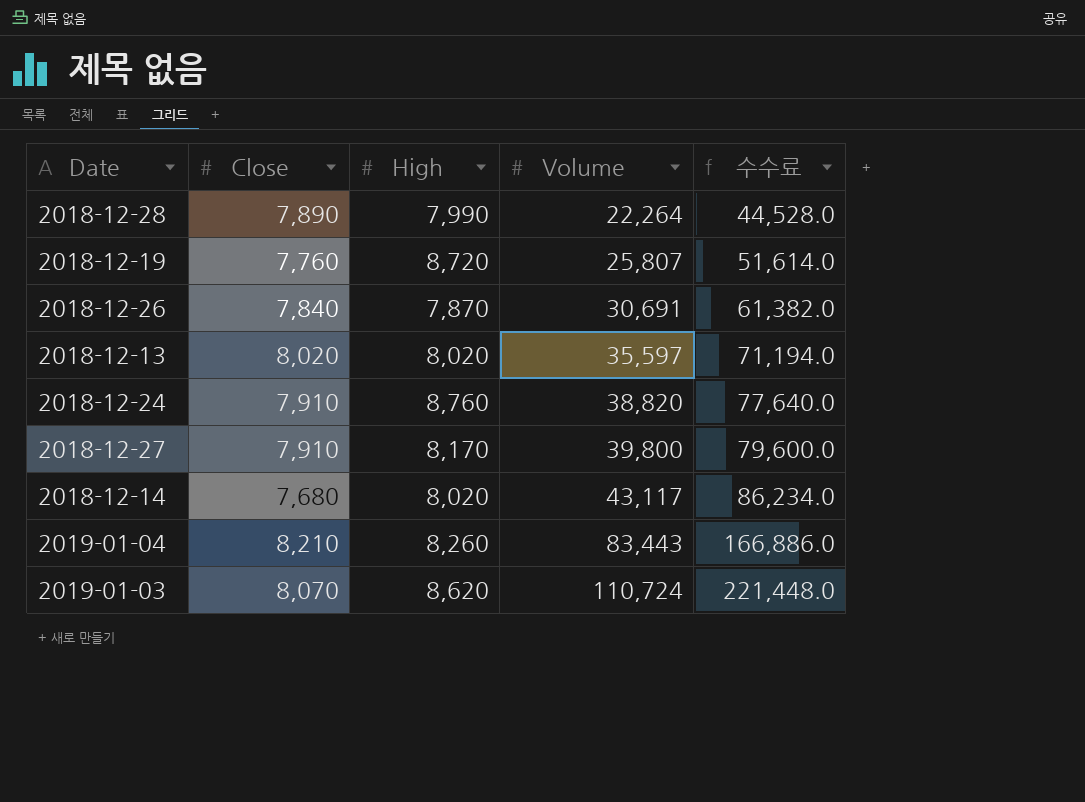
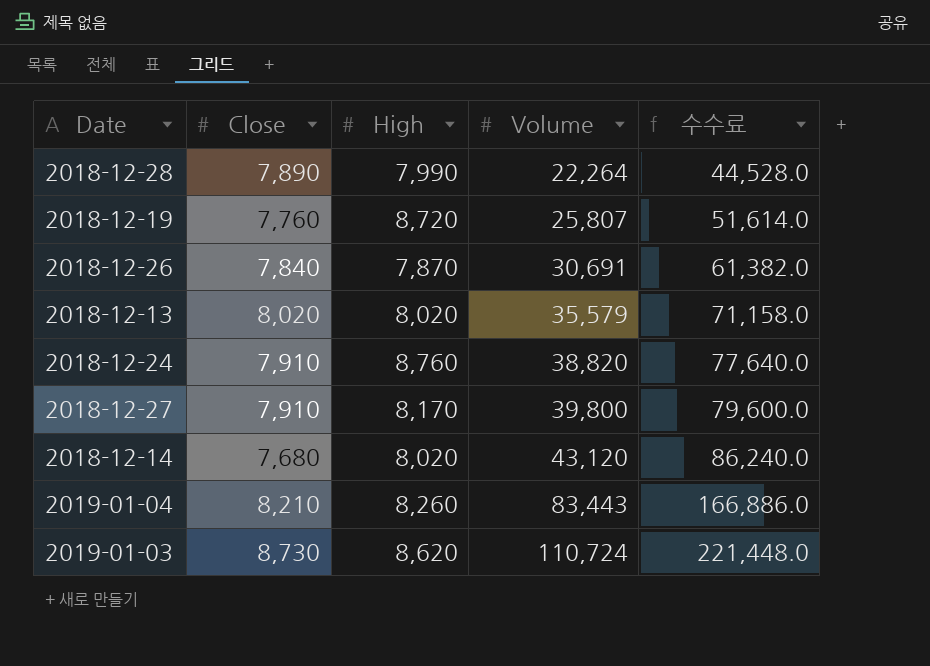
2018-12-13 | Volume: 35,597 -> 35,579
2018-12-13 | 수수료: 71,194.0 -> 71,158.0
2018-12-14 | Volume: 43,117 -> 43,120
2018-12-14 | 수수료: 86,234.0 -> 86,240.0
2019-01-03 | Close: 8,070 -> 8,730

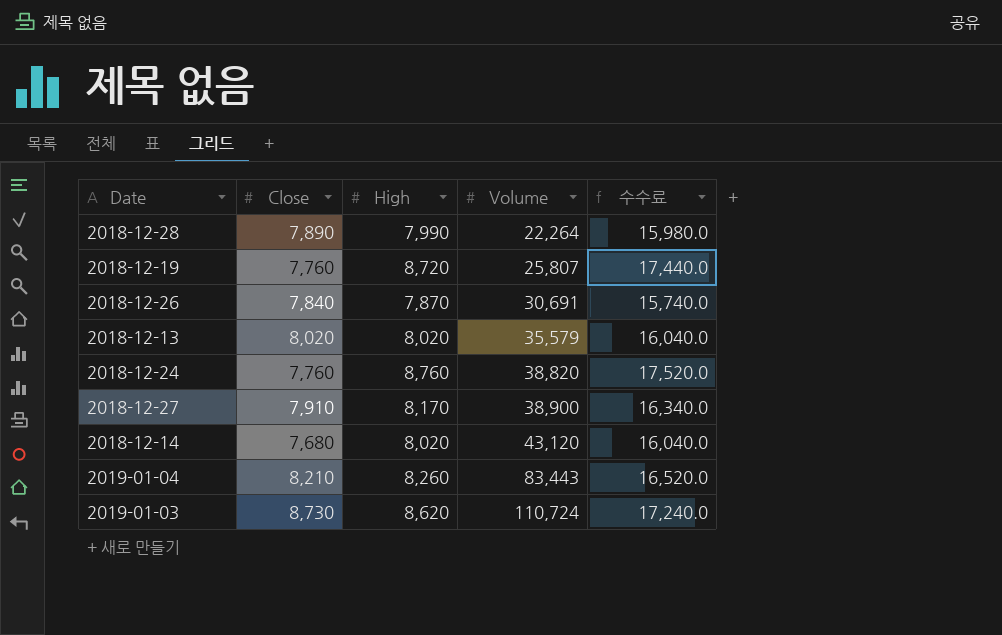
column 수수료 | formula: [Volume] * 2 -> [High] * 2
2018-12-24 | Close: 7,910 -> 7,760
2018-12-27 | Volume: 39,800 -> 38,900

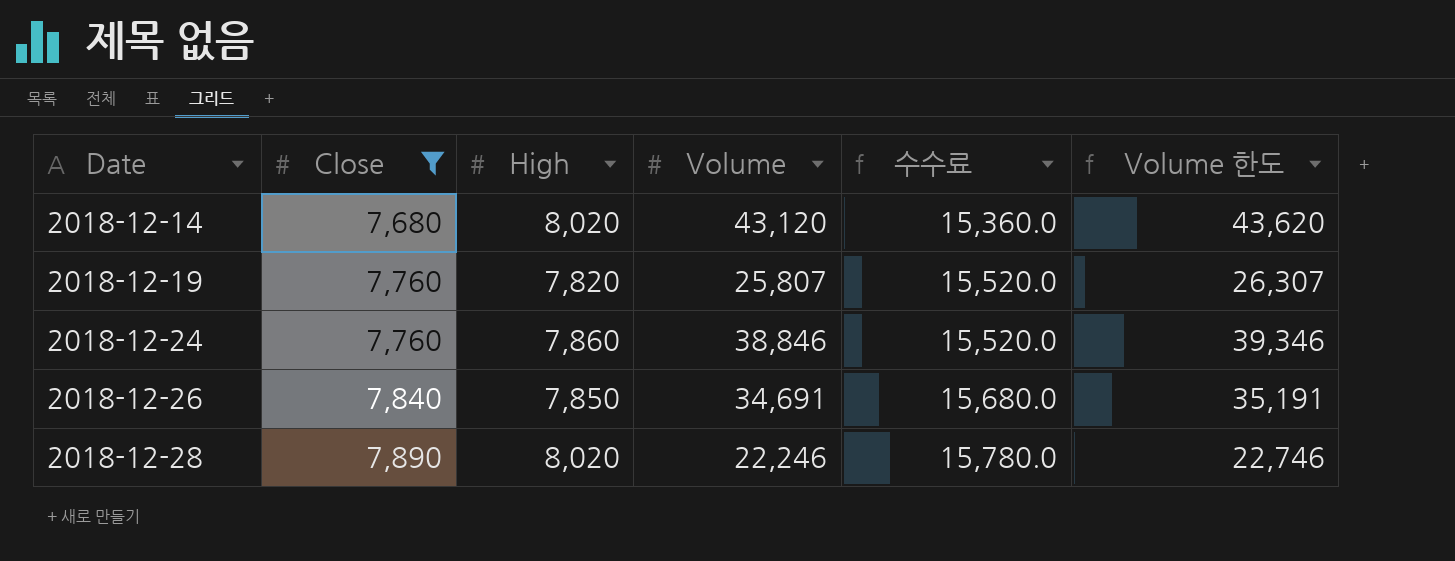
filter: none -> Close <= 7,890
row order: Volume ascending -> Date ascending
column 수수료 | formula: [High] * 2 -> [Close] * 2
column Volume 한도 | formula: none -> [Volume] + 500
2018-12-19 | High: 8,720 -> 7,820
2018-12-24 | High: 8,760 -> 7,860
2018-12-24 | Volume: 38,820 -> 38,846
2018-12-26 | High: 7,870 -> 7,850
2018-12-26 | Volume: 30,691 -> 34,691
2018-12-28 | High: 7,990 -> 8,020
2018-12-28 | Volume: 22,264 -> 22,246

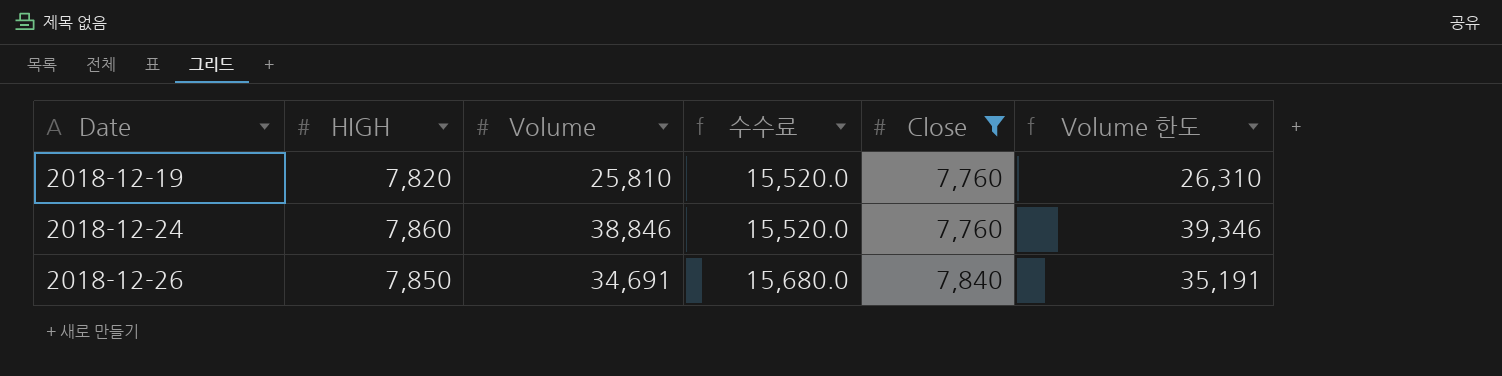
column name: High -> HIGH
column Close | position: 2 -> 5
row 2018-12-14: 7,680 | 8,020 | 43,120 | 15,360.0 | 43,620 -> none
row 2018-12-28: 7,890 | 8,020 | 22,246 | 15,780.0 | 22,746 -> none
2018-12-19 | Volume: 25,807 -> 25,810
2018-12-19 | Volume 한도: 26,307 -> 26,310

